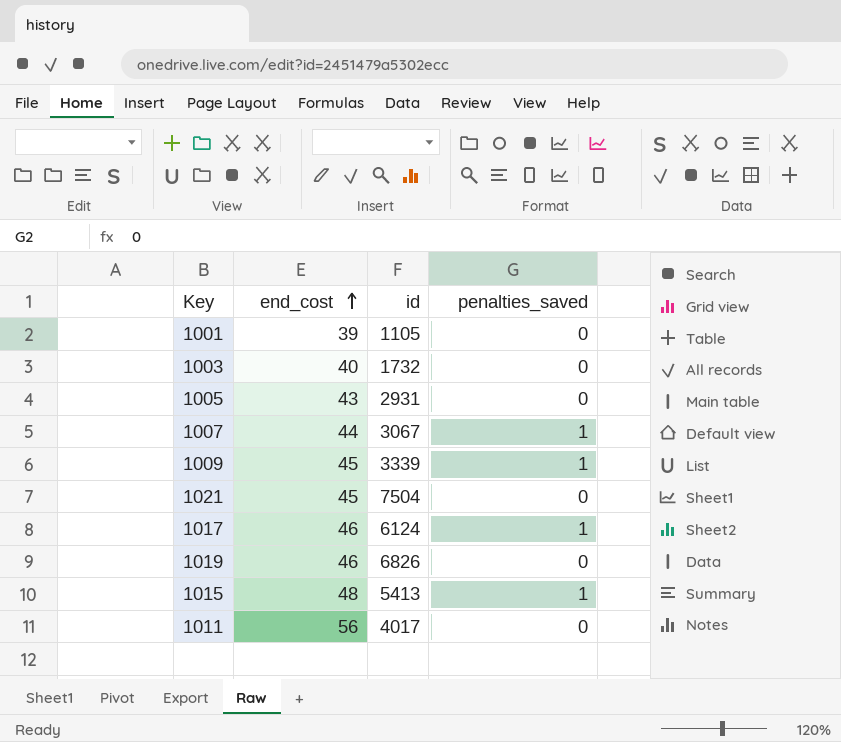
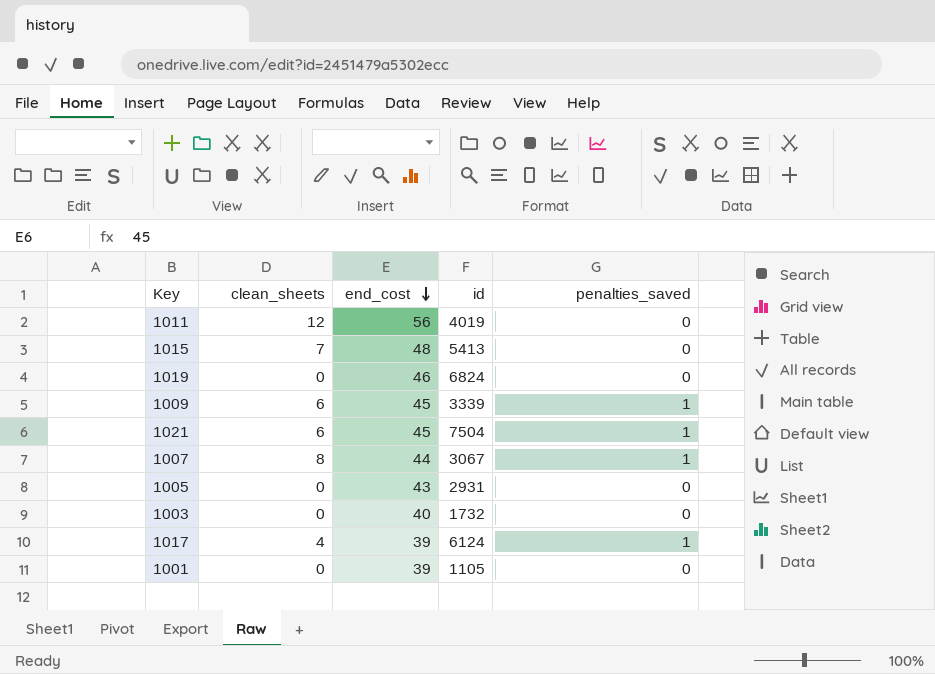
row order: end_cost ascending -> end_cost descending
column clean_sheets | position: none -> 2
1011 | id: 4017 -> 4019
1015 | penalties_saved: 1 -> 0
1019 | id: 6826 -> 6824
1021 | penalties_saved: 0 -> 1
1017 | end_cost: 46 -> 39

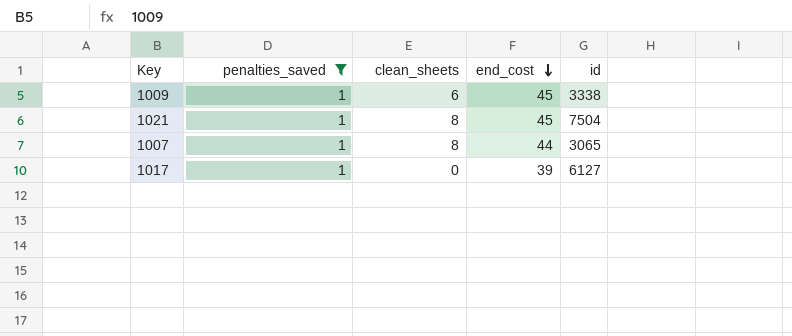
filter: none -> penalties_saved = 1
column penalties_saved | position: 5 -> 2
1009 | id: 3339 -> 3338
1021 | clean_sheets: 6 -> 8
1007 | id: 3067 -> 3065
1017 | clean_sheets: 4 -> 0
1017 | id: 6124 -> 6127

